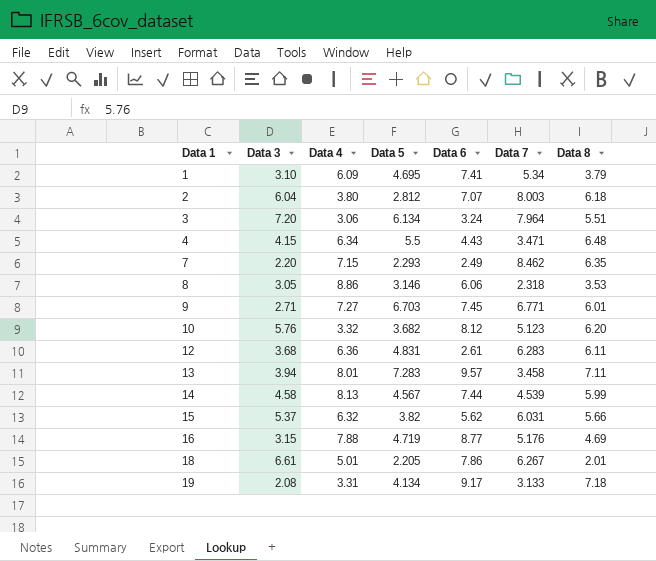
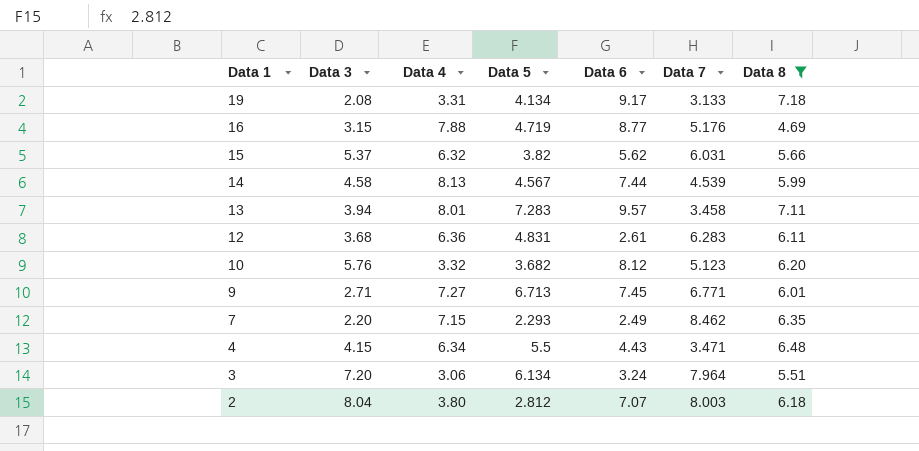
filter: none -> Data 8 >= 4.69
row order: Data 1 ascending -> Data 1 descending
9 | Data 5: 6.703 -> 6.713
2 | Data 3: 6.04 -> 8.04

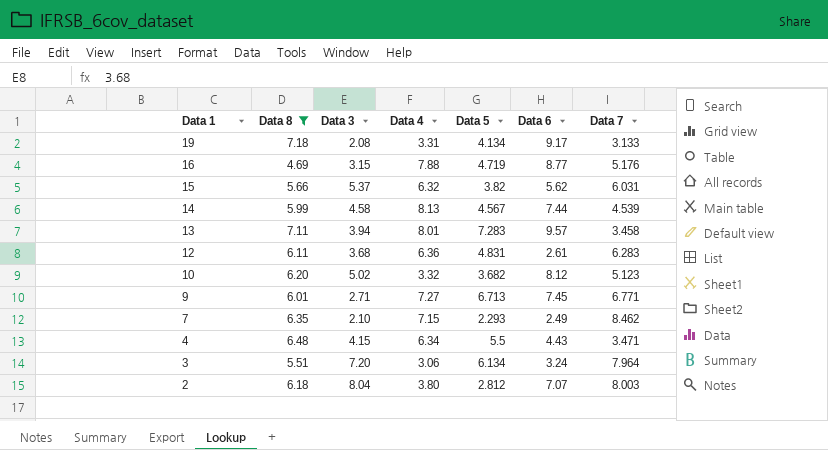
column Data 8 | position: 7 -> 2
10 | Data 3: 5.76 -> 5.02
7 | Data 3: 2.20 -> 2.10

